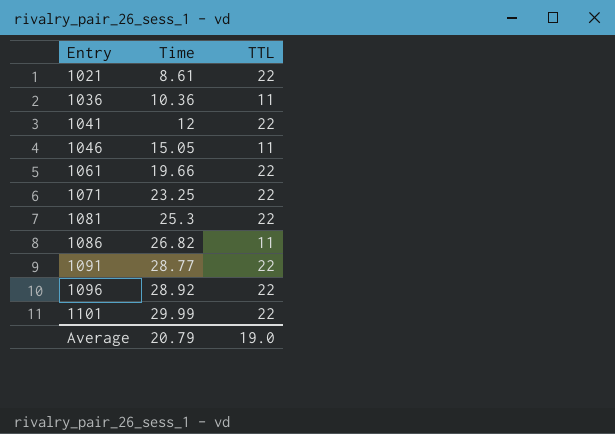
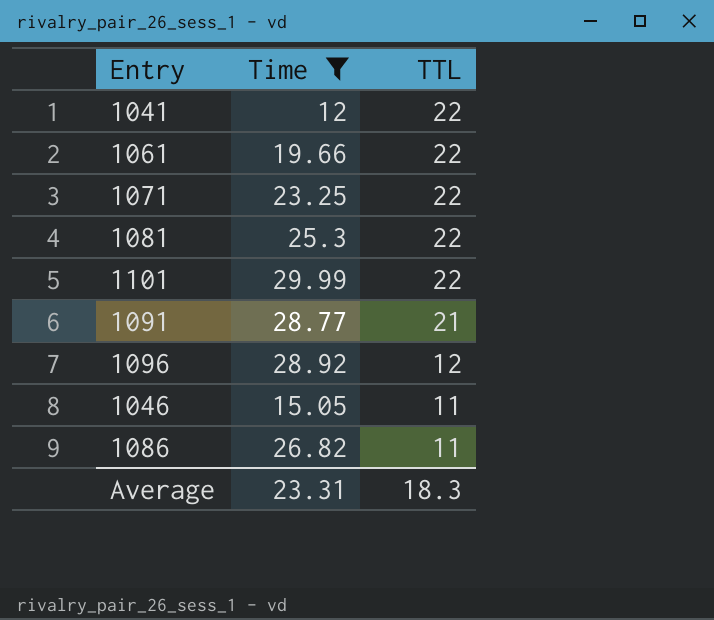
filter: none -> Time >= 12
row order: Entry ascending -> TTL descending
1091 | TTL: 22 -> 21
1096 | TTL: 22 -> 12
Average | Time: 20.79 -> 23.31
Average | TTL: 19.0 -> 18.3

